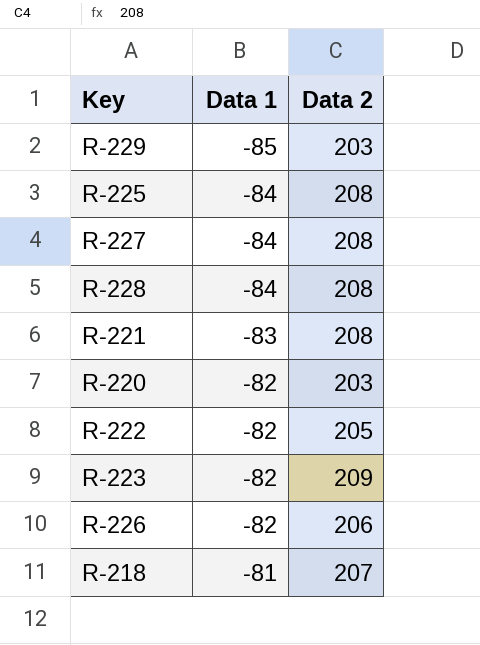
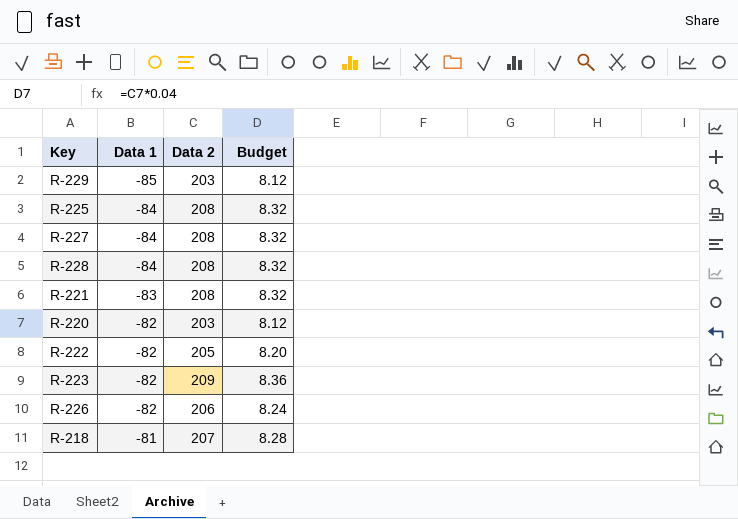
column Budget | formula: none -> [Data 2] * 0.04

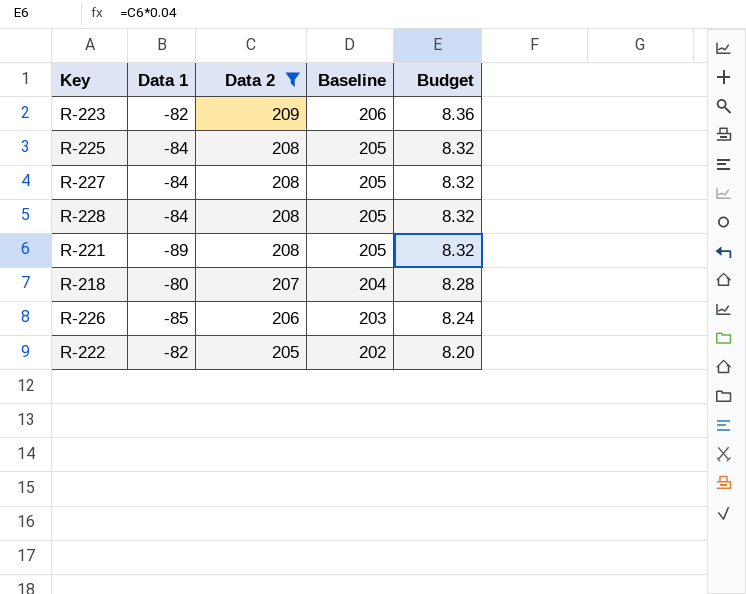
filter: none -> Data 2 != 203
row order: Data 1 ascending -> Data 2 descending
column Baseline | formula: none -> [Data 2] - 3
R-221 | Data 1: -83 -> -89
R-218 | Data 1: -81 -> -80
R-226 | Data 1: -82 -> -85

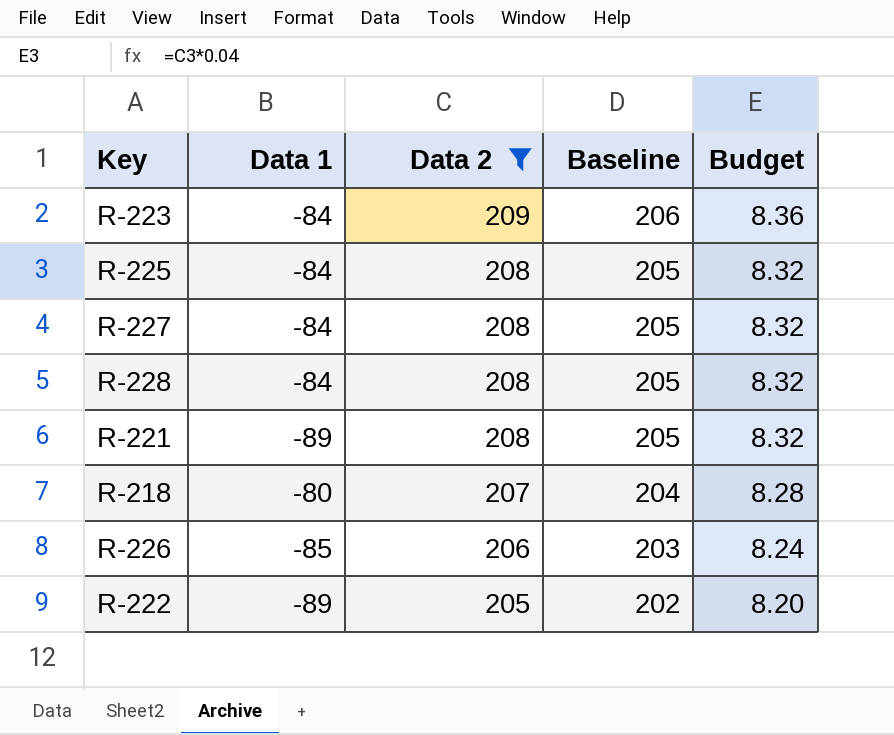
R-223 | Data 1: -82 -> -84
R-222 | Data 1: -82 -> -89

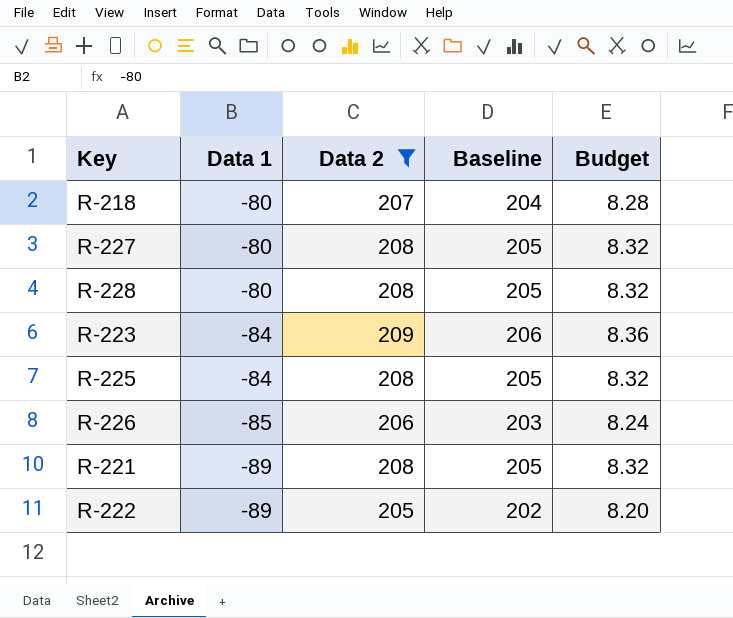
row order: Data 2 descending -> Data 1 descending
R-227 | Data 1: -84 -> -80
R-228 | Data 1: -84 -> -80

